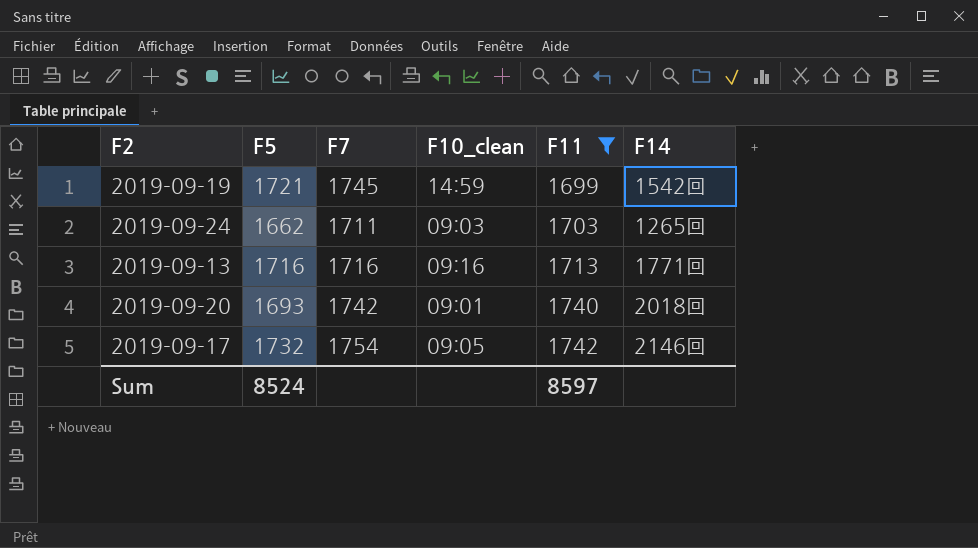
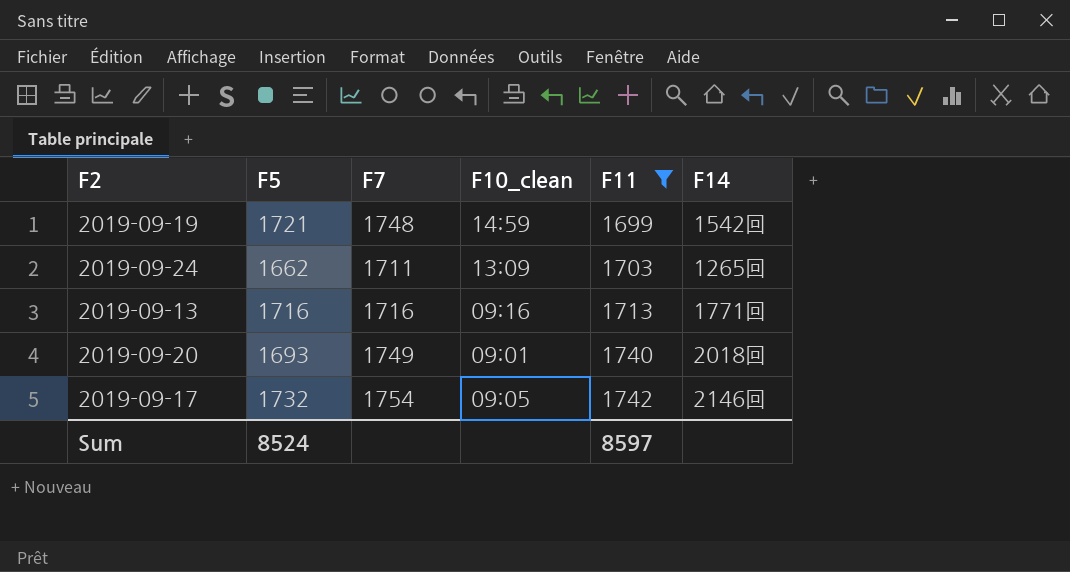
2019-09-19 | F7: 1745 -> 1748
2019-09-24 | F10_clean: 09:03 -> 13:09
2019-09-20 | F7: 1742 -> 1749

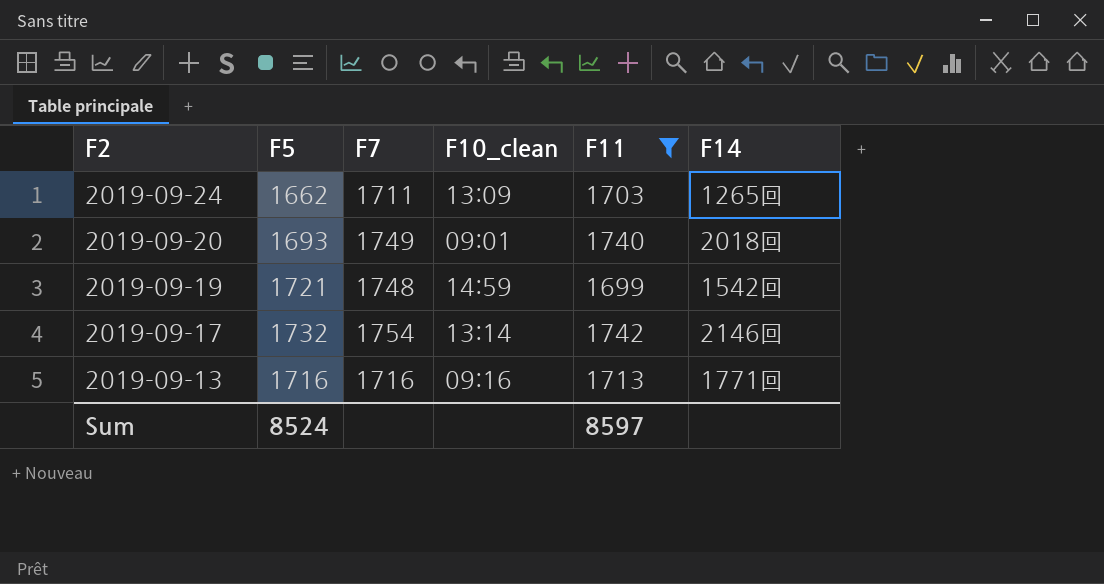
row order: F11 ascending -> F2 descending
2019-09-17 | F10_clean: 09:05 -> 13:14

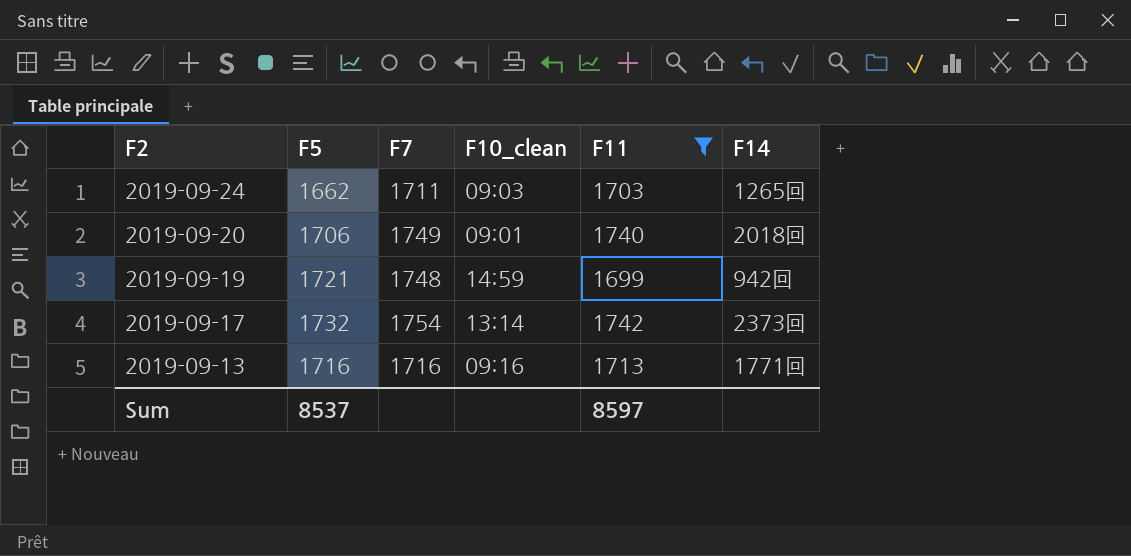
2019-09-24 | F10_clean: 13:09 -> 09:03
2019-09-20 | F5: 1693 -> 1706
2019-09-19 | F14: 1542回 -> 942回
2019-09-17 | F14: 2146回 -> 2373回
Sum | F5: 8524 -> 8537

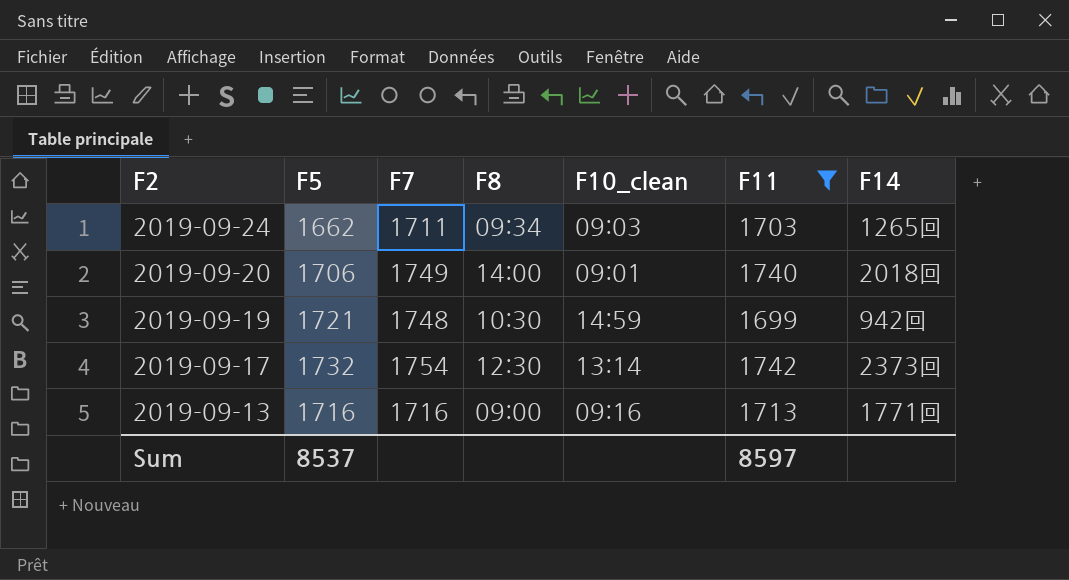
column F8 | position: none -> 4

